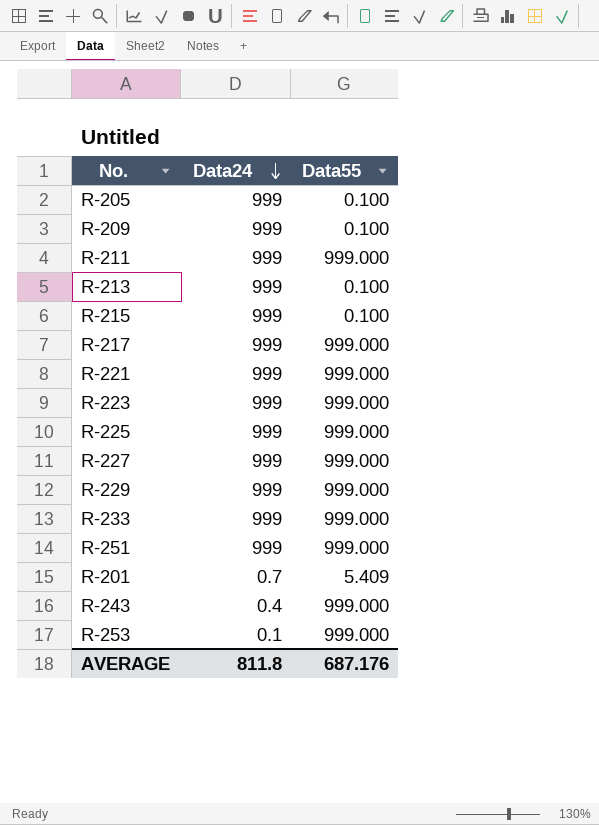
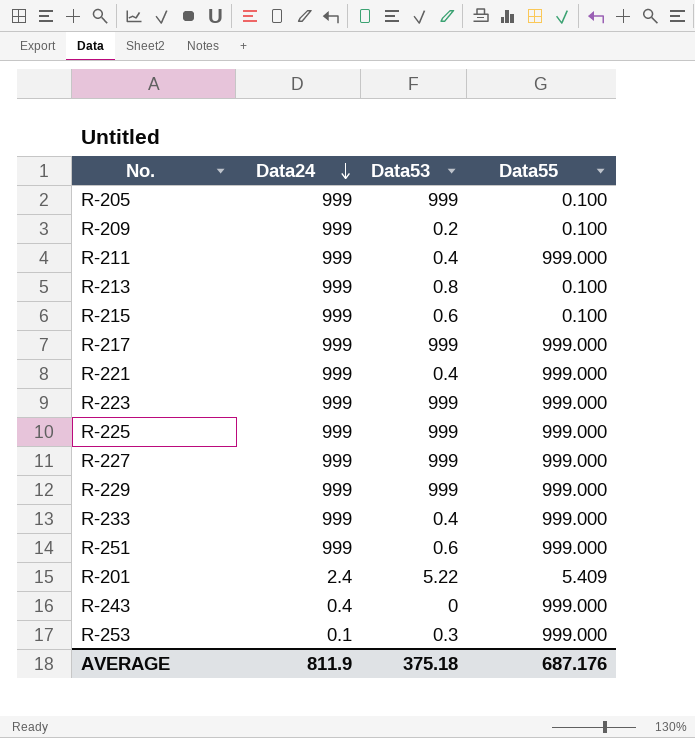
column Data53 | position: none -> 3
R-201 | Data24: 0.7 -> 2.4
AVERAGE | Data24: 811.8 -> 811.9

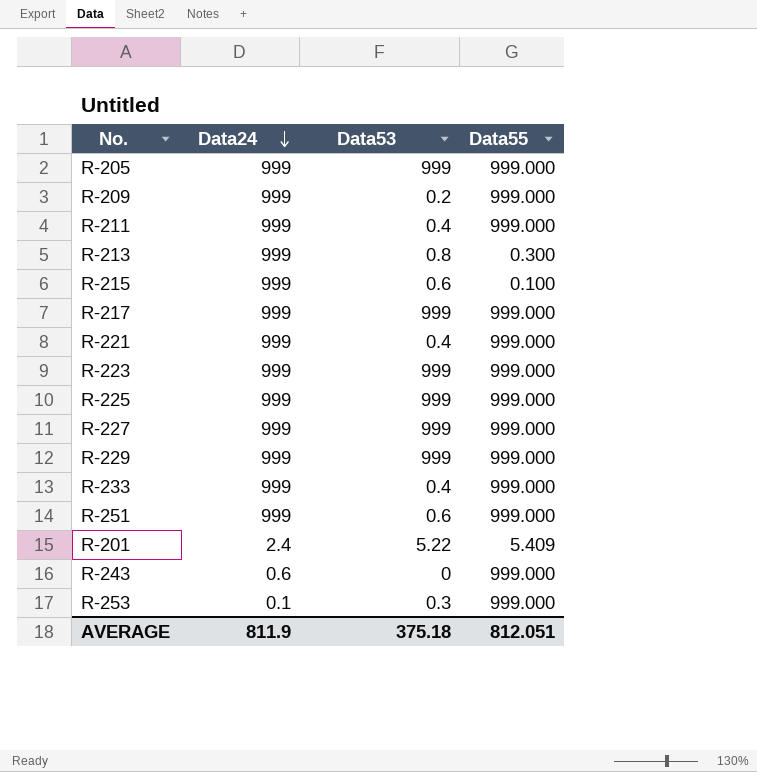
R-205 | Data55: 0.100 -> 999.000
R-209 | Data55: 0.100 -> 999.000
R-213 | Data55: 0.100 -> 0.300
R-243 | Data24: 0.4 -> 0.6
AVERAGE | Data55: 687.176 -> 812.051

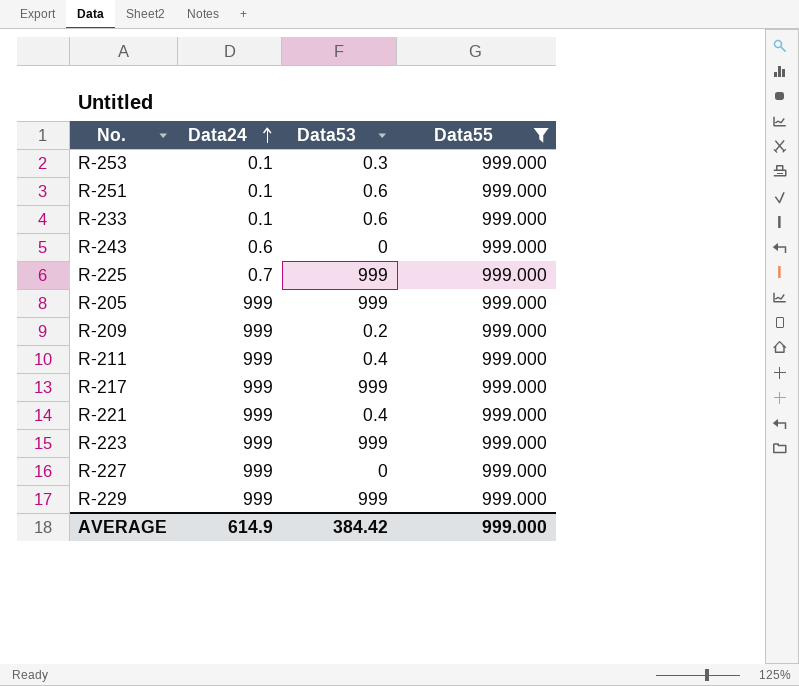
filter: none -> Data55 = 999.000
row order: Data24 descending -> Data24 ascending
R-251 | Data24: 999 -> 0.1
R-233 | Data24: 999 -> 0.1
R-233 | Data53: 0.4 -> 0.6
R-225 | Data24: 999 -> 0.7
R-227 | Data53: 999 -> 0
AVERAGE | Data24: 811.9 -> 614.9
AVERAGE | Data53: 375.18 -> 384.42
AVERAGE | Data55: 812.051 -> 999.000

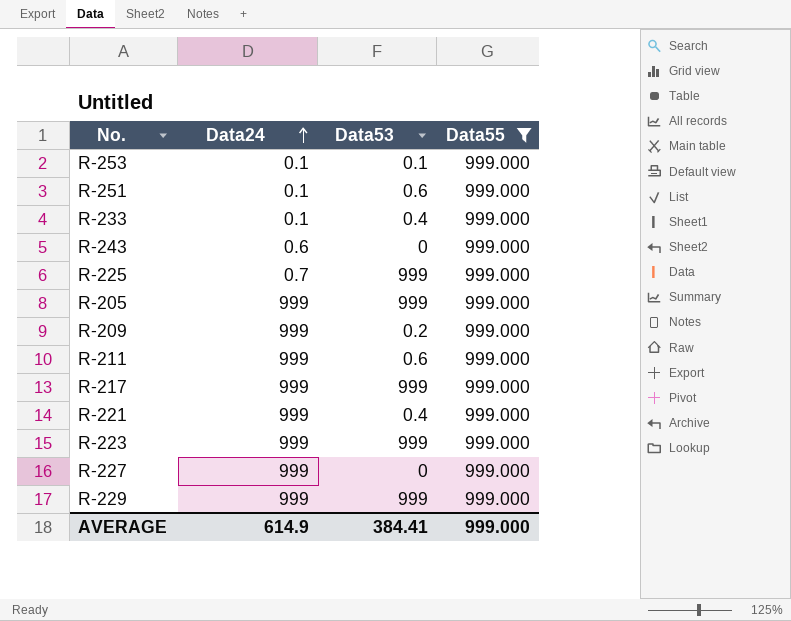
R-253 | Data53: 0.3 -> 0.1
R-233 | Data53: 0.6 -> 0.4
R-211 | Data53: 0.4 -> 0.6
AVERAGE | Data53: 384.42 -> 384.41

